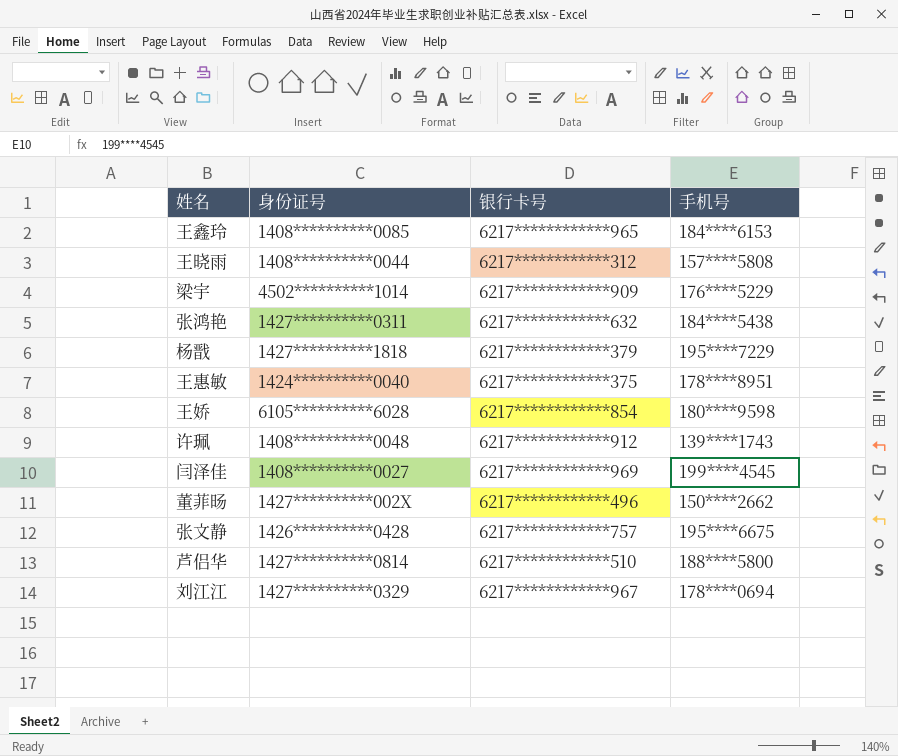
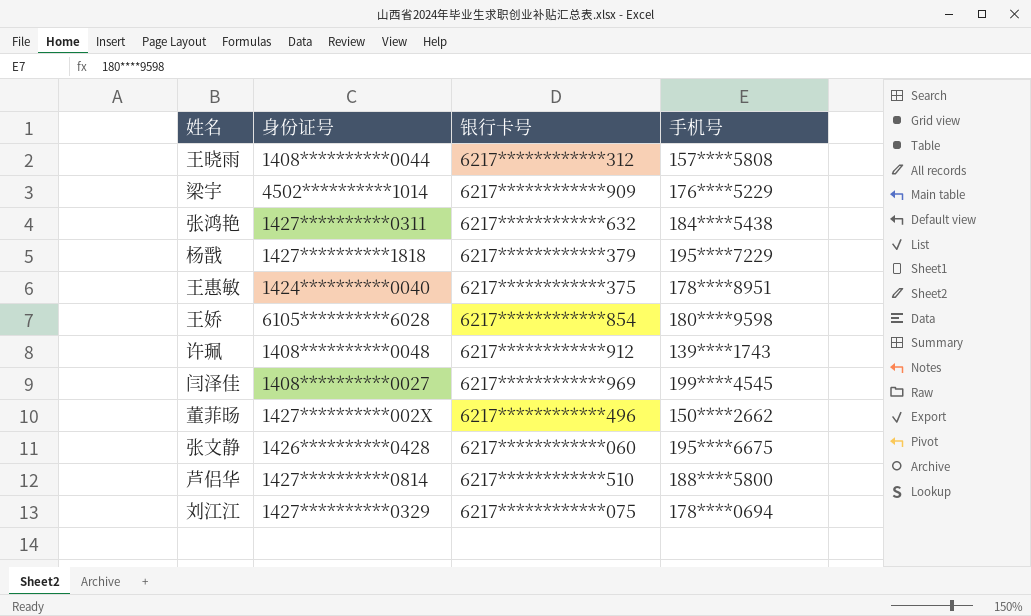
row 王鑫玲: 1408**********0085 | 6217************965 | 184****6153 -> none
张文静 | 银行卡号: 6217************757 -> 6217************060
刘江江 | 银行卡号: 6217************967 -> 6217************075

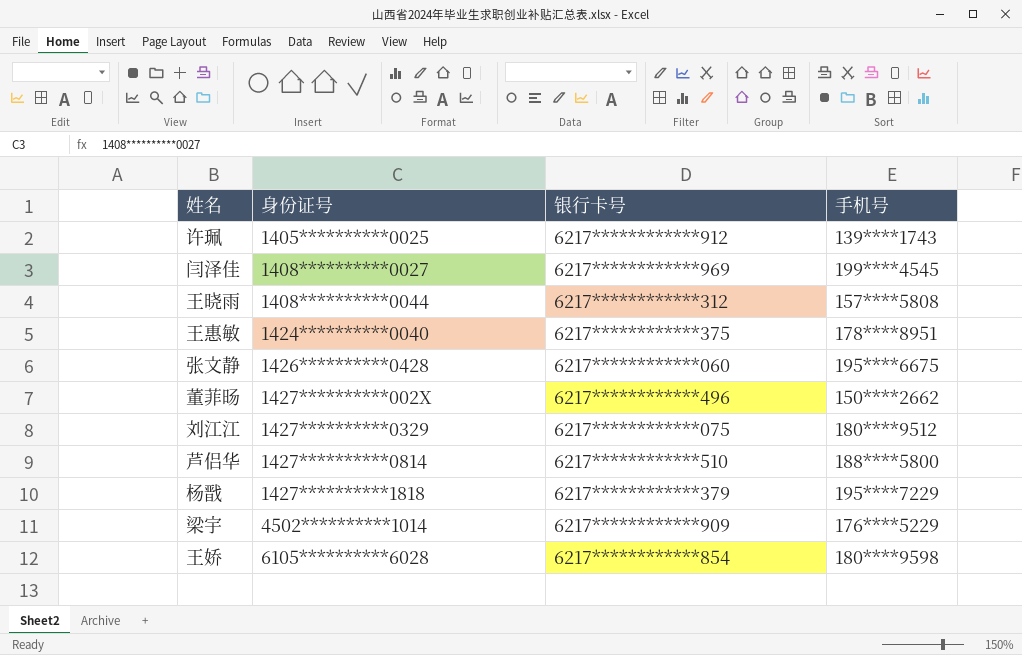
row order: none -> 身份证号 ascending
row 张鸿艳: 1427**********0311 | 6217************632 | 184****5438 -> none
许珮 | 身份证号: 1408**********0048 -> 1405**********0025
刘江江 | 手机号: 178****0694 -> 180****9512

